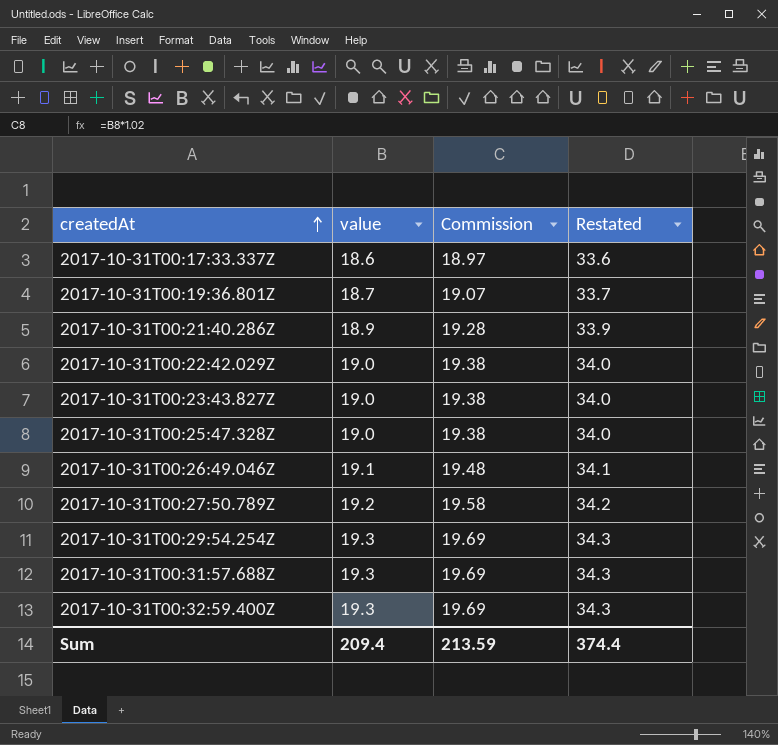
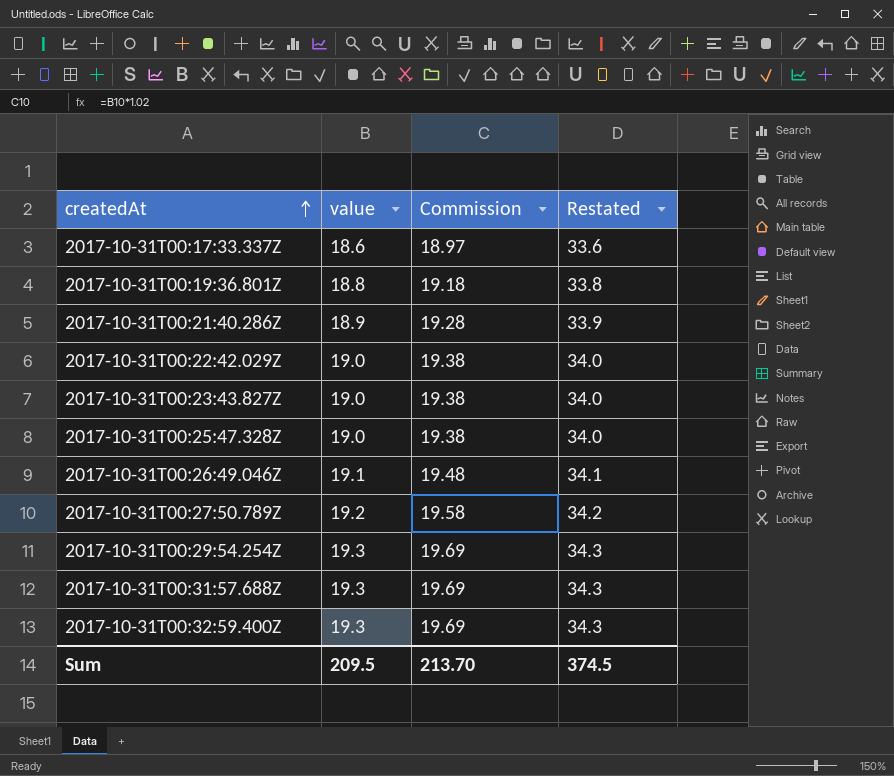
2017-10-31T00:19:36.801Z | value: 18.7 -> 18.8
2017-10-31T00:19:36.801Z | Commission: 19.07 -> 19.18
2017-10-31T00:19:36.801Z | Restated: 33.7 -> 33.8
Sum | value: 209.4 -> 209.5
Sum | Commission: 213.59 -> 213.70
Sum | Restated: 374.4 -> 374.5

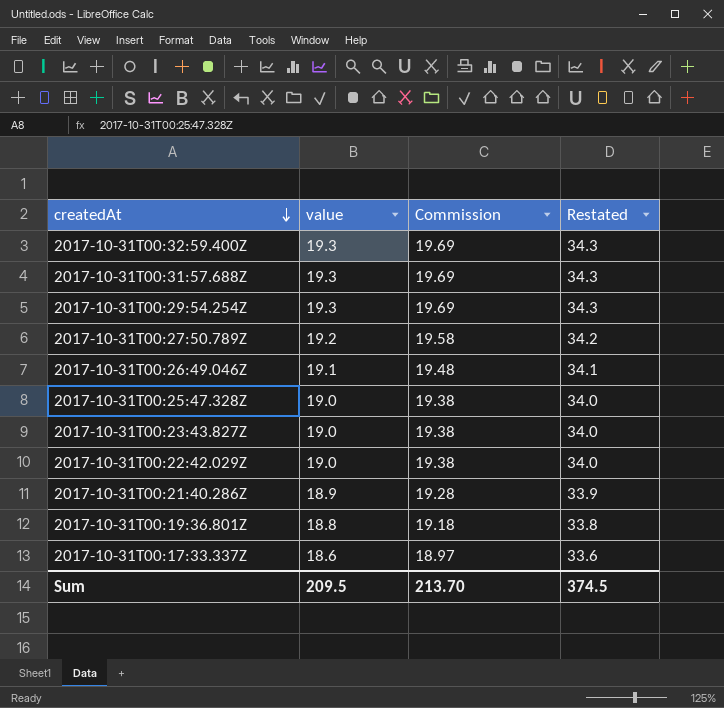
row order: createdAt ascending -> createdAt descending

